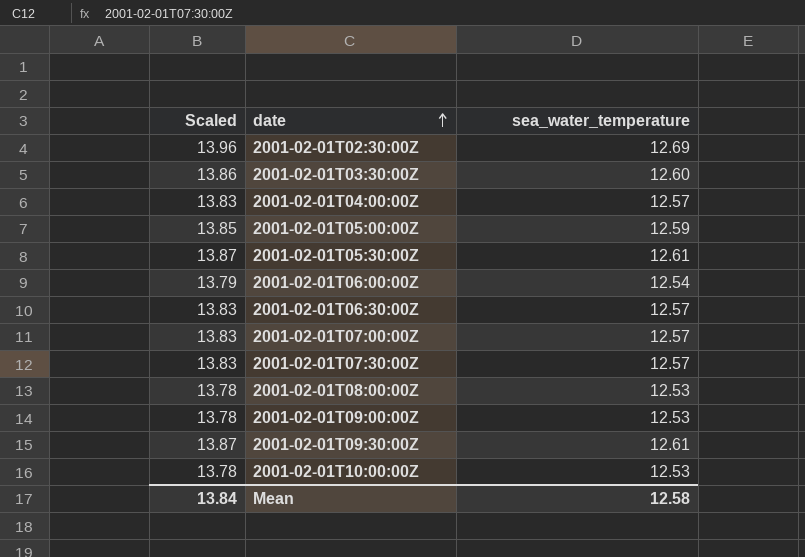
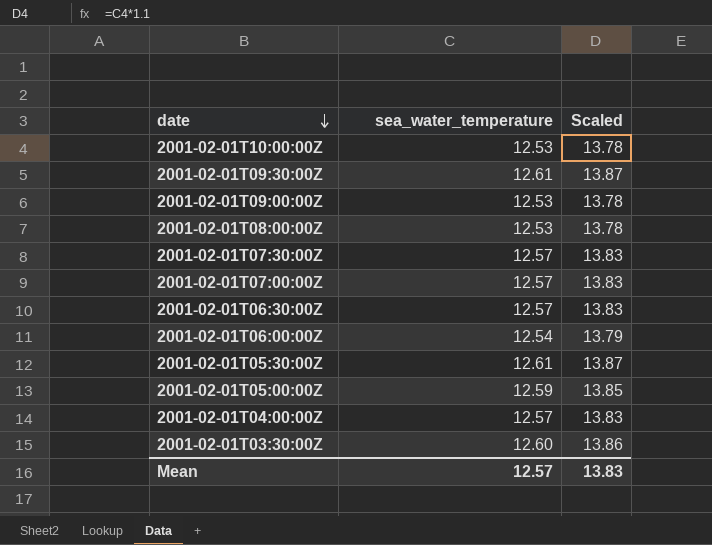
row order: date ascending -> date descending
column Scaled | position: 1 -> 3
row 2001-02-01T02:30:00Z: 13.96 | 12.69 -> none
Mean | sea_water_temperature: 12.58 -> 12.57
Mean | Scaled: 13.84 -> 13.83

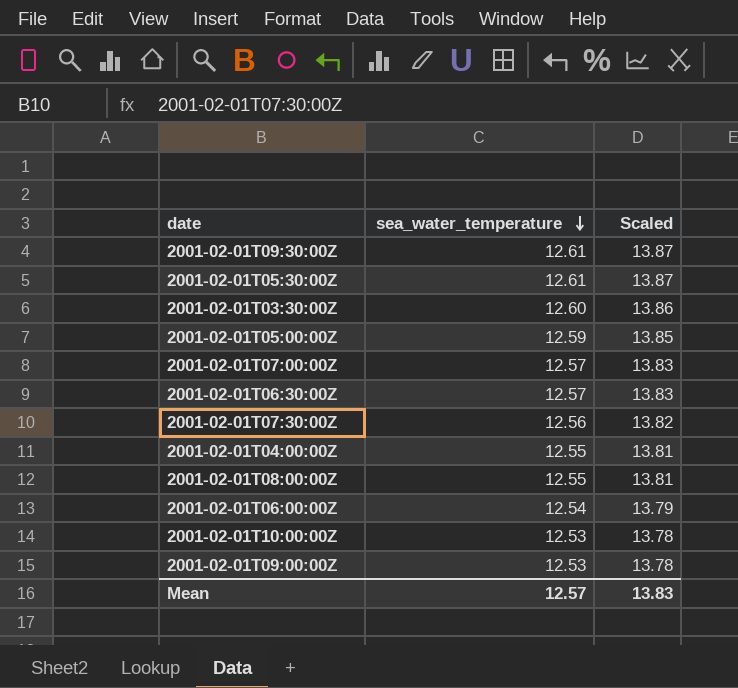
row order: date descending -> sea_water_temperature descending
2001-02-01T07:30:00Z | sea_water_temperature: 12.57 -> 12.56
2001-02-01T07:30:00Z | Scaled: 13.83 -> 13.82
2001-02-01T04:00:00Z | sea_water_temperature: 12.57 -> 12.55
2001-02-01T04:00:00Z | Scaled: 13.83 -> 13.81
2001-02-01T08:00:00Z | sea_water_temperature: 12.53 -> 12.55
2001-02-01T08:00:00Z | Scaled: 13.78 -> 13.81

